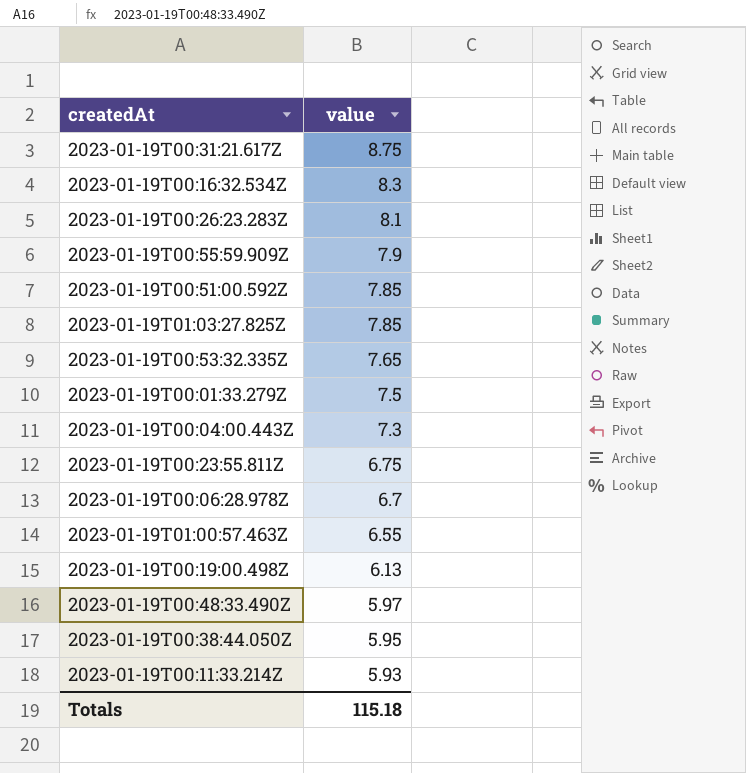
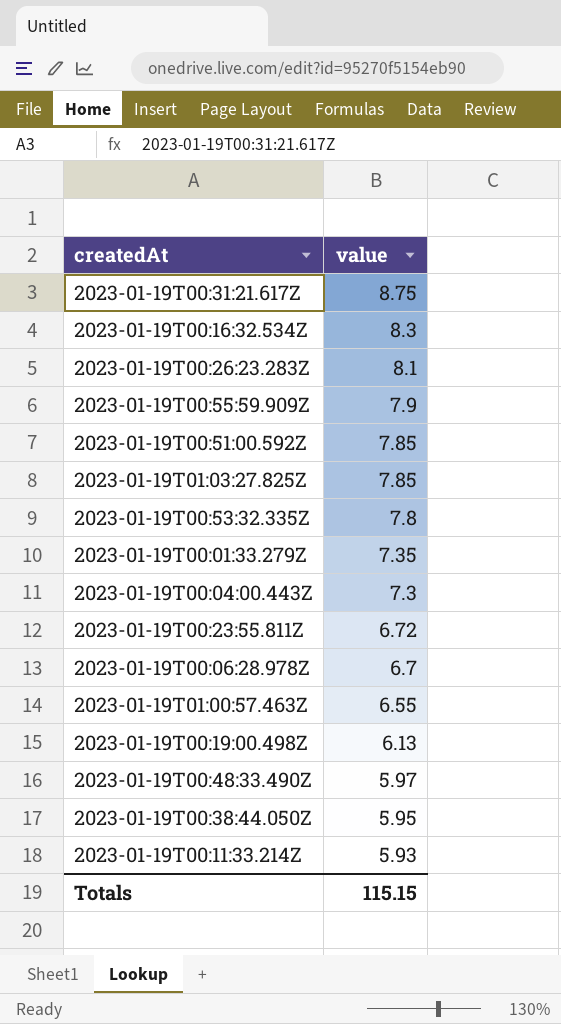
2023-01-19T00:53:32.335Z | value: 7.65 -> 7.8
2023-01-19T00:01:33.279Z | value: 7.5 -> 7.35
2023-01-19T00:23:55.811Z | value: 6.75 -> 6.72
Totals | value: 115.18 -> 115.15

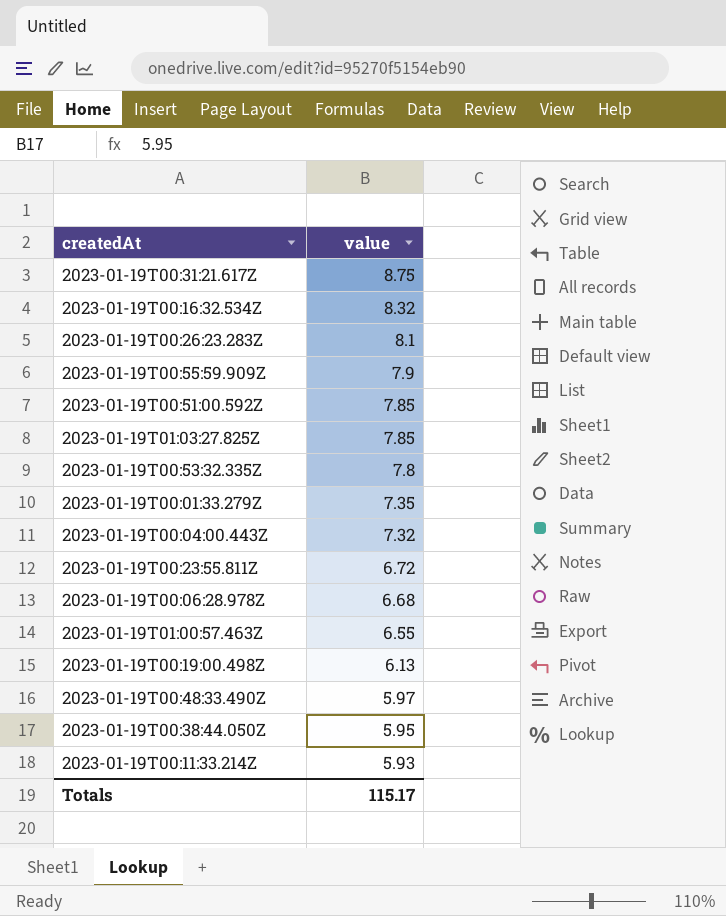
2023-01-19T00:16:32.534Z | value: 8.3 -> 8.32
2023-01-19T00:04:00.443Z | value: 7.3 -> 7.32
2023-01-19T00:06:28.978Z | value: 6.7 -> 6.68
Totals | value: 115.15 -> 115.17

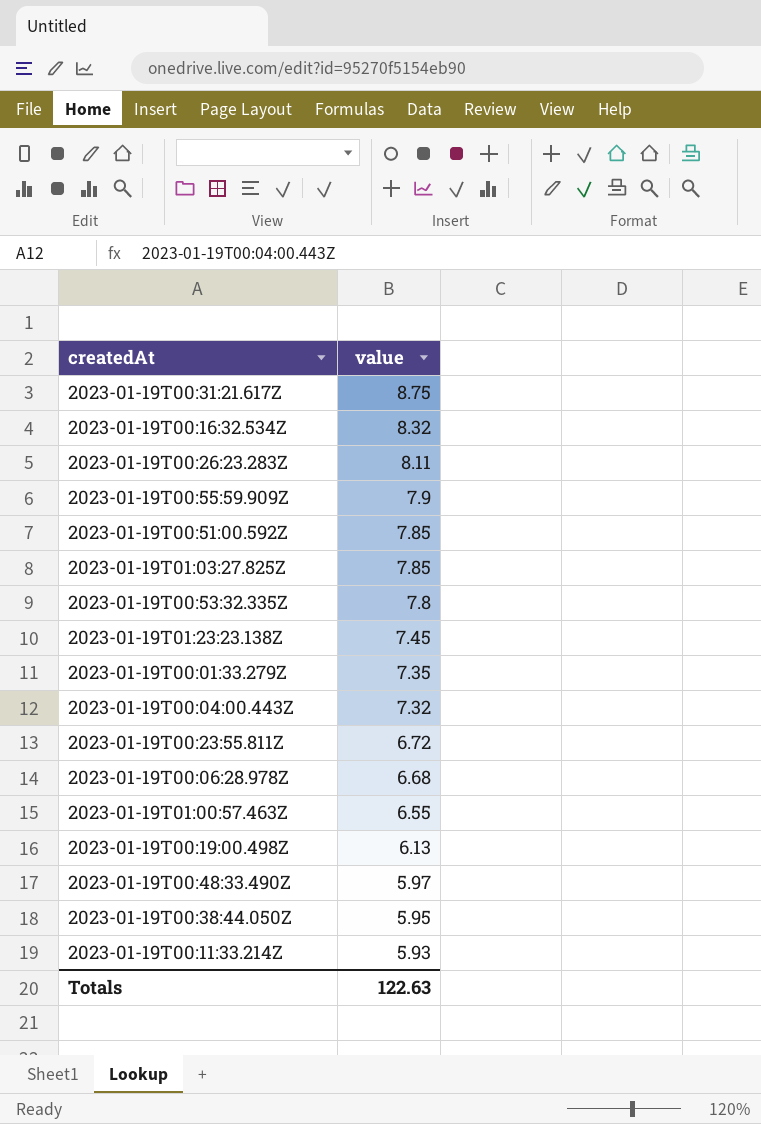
2023-01-19T00:26:23.283Z | value: 8.1 -> 8.11
row 2023-01-19T01:23:23.138Z: none -> 7.45
Totals | value: 115.17 -> 122.63

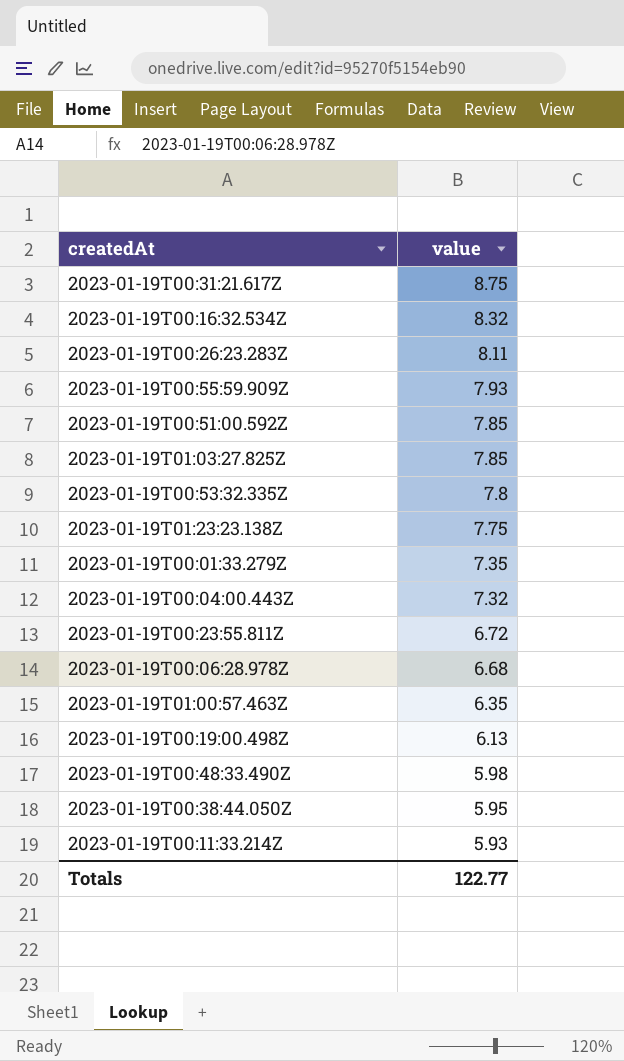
2023-01-19T00:55:59.909Z | value: 7.9 -> 7.93
2023-01-19T01:23:23.138Z | value: 7.45 -> 7.75
2023-01-19T01:00:57.463Z | value: 6.55 -> 6.35
2023-01-19T00:48:33.490Z | value: 5.97 -> 5.98
Totals | value: 122.63 -> 122.77

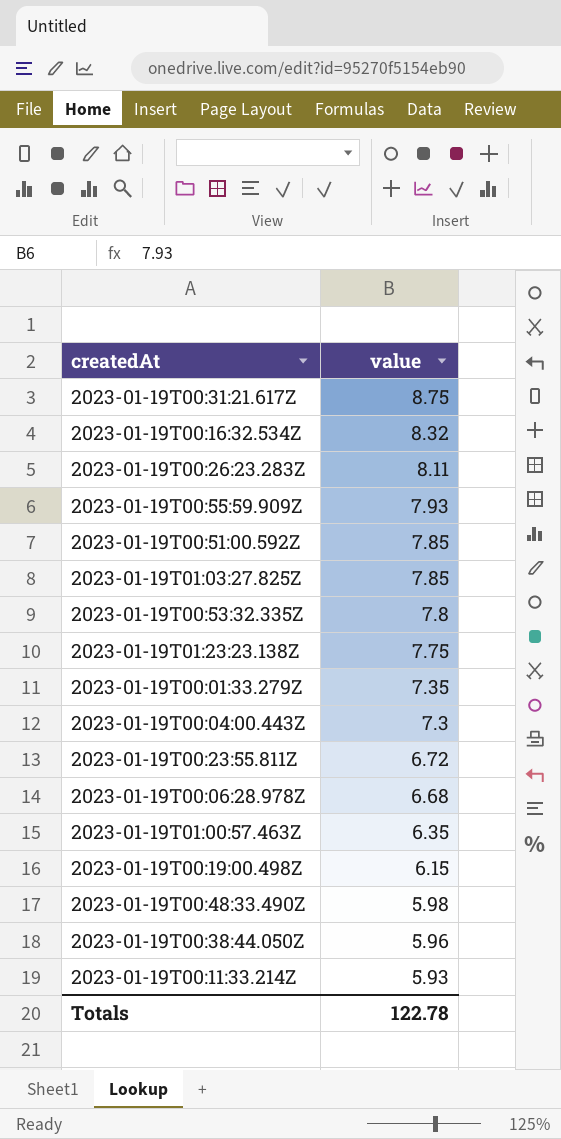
2023-01-19T00:04:00.443Z | value: 7.32 -> 7.3
2023-01-19T00:19:00.498Z | value: 6.13 -> 6.15
2023-01-19T00:38:44.050Z | value: 5.95 -> 5.96
Totals | value: 122.77 -> 122.78

